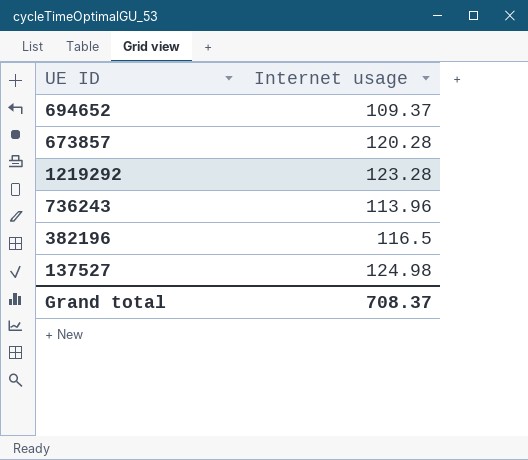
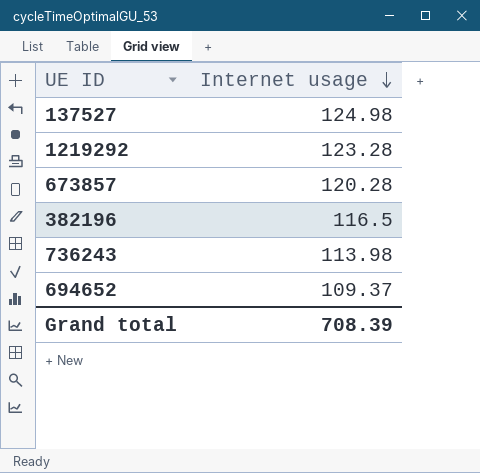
row order: none -> Internet usage descending
736243 | Internet usage: 113.96 -> 113.98
Grand total | Internet usage: 708.37 -> 708.39

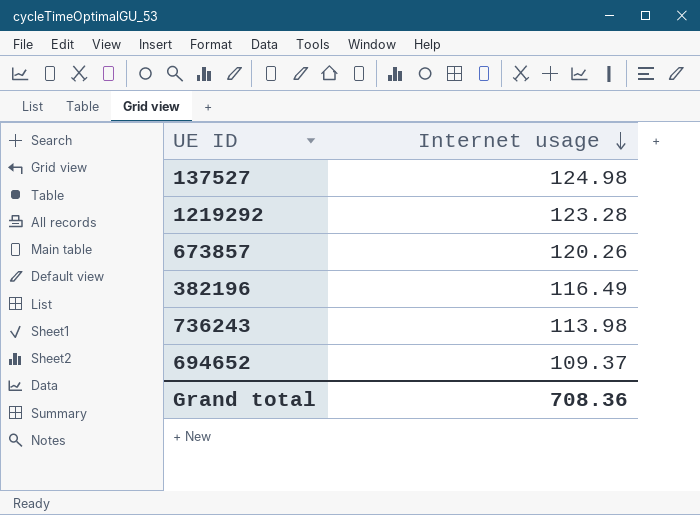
673857 | Internet usage: 120.28 -> 120.26
382196 | Internet usage: 116.5 -> 116.49
Grand total | Internet usage: 708.39 -> 708.36

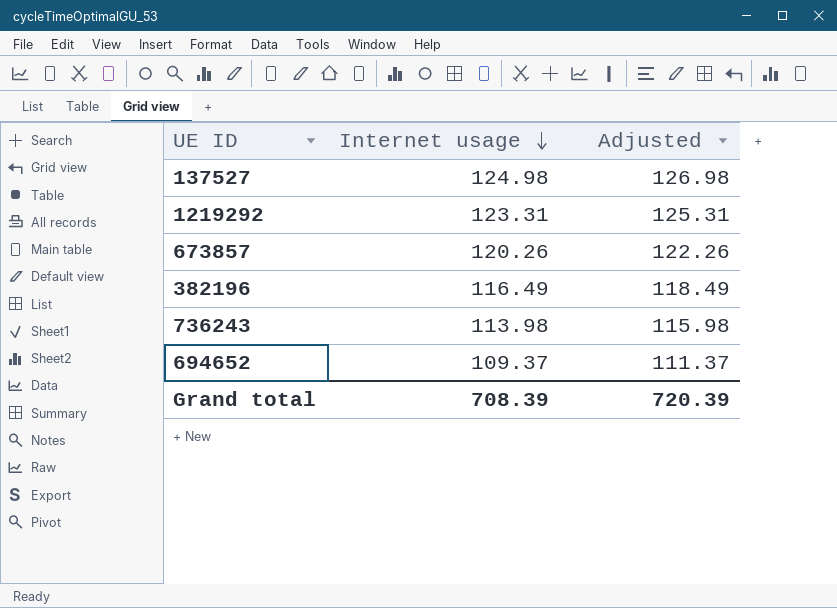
column Adjusted | formula: none -> [Internet usage] + 2
1219292 | Internet usage: 123.28 -> 123.31
Grand total | Internet usage: 708.36 -> 708.39

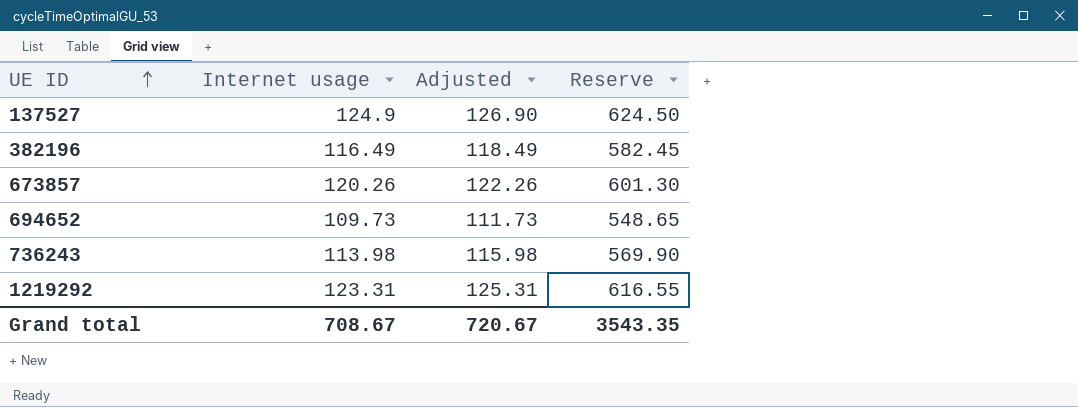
row order: Internet usage descending -> UE ID ascending
column Reserve | formula: none -> [Internet usage] * 5
137527 | Internet usage: 124.98 -> 124.9
137527 | Adjusted: 126.98 -> 126.90
694652 | Internet usage: 109.37 -> 109.73
694652 | Adjusted: 111.37 -> 111.73
Grand total | Internet usage: 708.39 -> 708.67
Grand total | Adjusted: 720.39 -> 720.67

